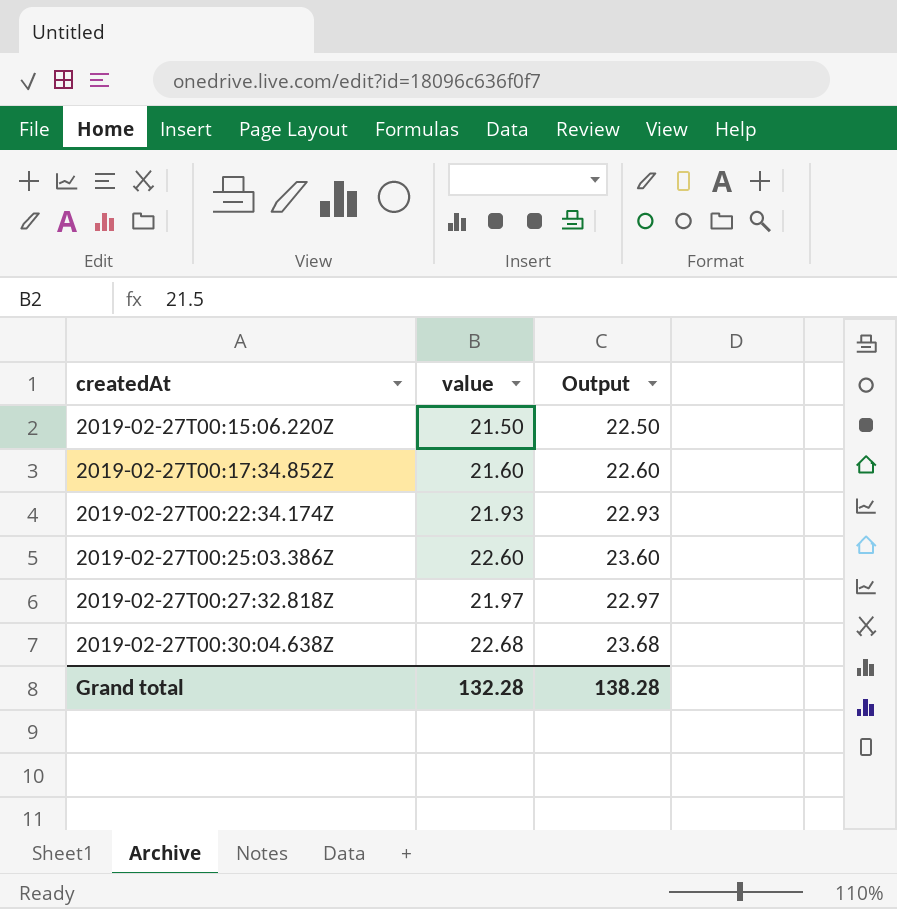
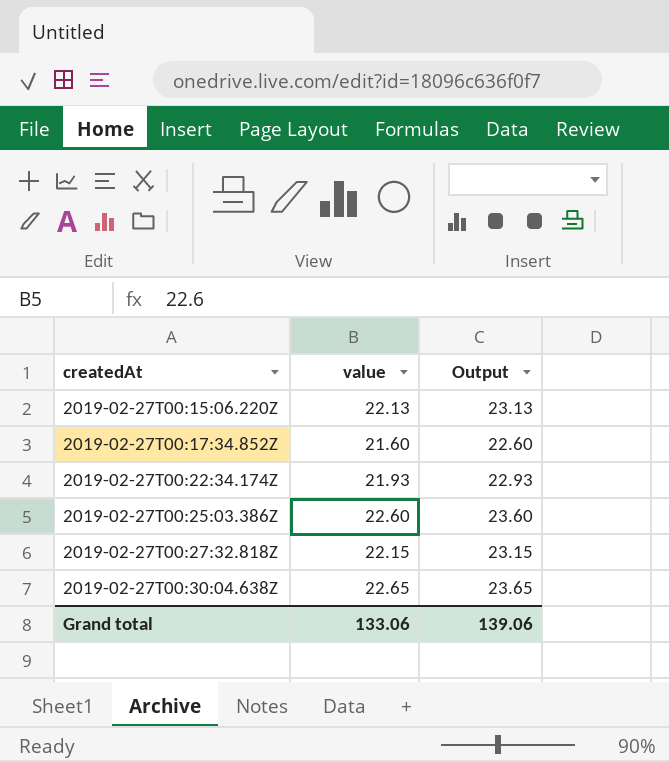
2019-02-27T00:15:06.220Z | value: 21.50 -> 22.13
2019-02-27T00:15:06.220Z | Output: 22.50 -> 23.13
2019-02-27T00:27:32.818Z | value: 21.97 -> 22.15
2019-02-27T00:27:32.818Z | Output: 22.97 -> 23.15
2019-02-27T00:30:04.638Z | value: 22.68 -> 22.65
2019-02-27T00:30:04.638Z | Output: 23.68 -> 23.65
Grand total | value: 132.28 -> 133.06
Grand total | Output: 138.28 -> 139.06

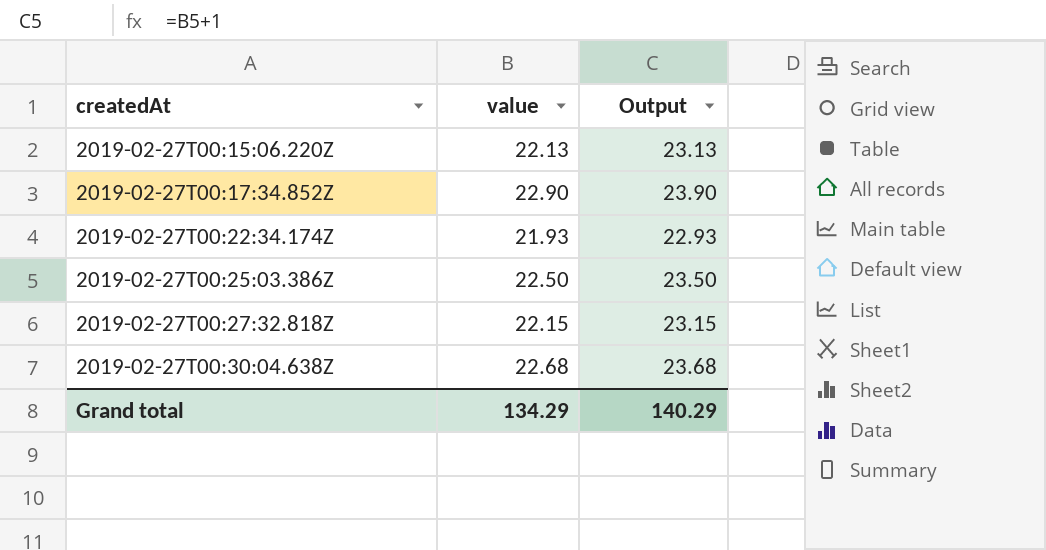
2019-02-27T00:17:34.852Z | value: 21.60 -> 22.90
2019-02-27T00:17:34.852Z | Output: 22.60 -> 23.90
2019-02-27T00:25:03.386Z | value: 22.60 -> 22.50
2019-02-27T00:25:03.386Z | Output: 23.60 -> 23.50
2019-02-27T00:30:04.638Z | value: 22.65 -> 22.68
2019-02-27T00:30:04.638Z | Output: 23.65 -> 23.68
Grand total | value: 133.06 -> 134.29
Grand total | Output: 139.06 -> 140.29

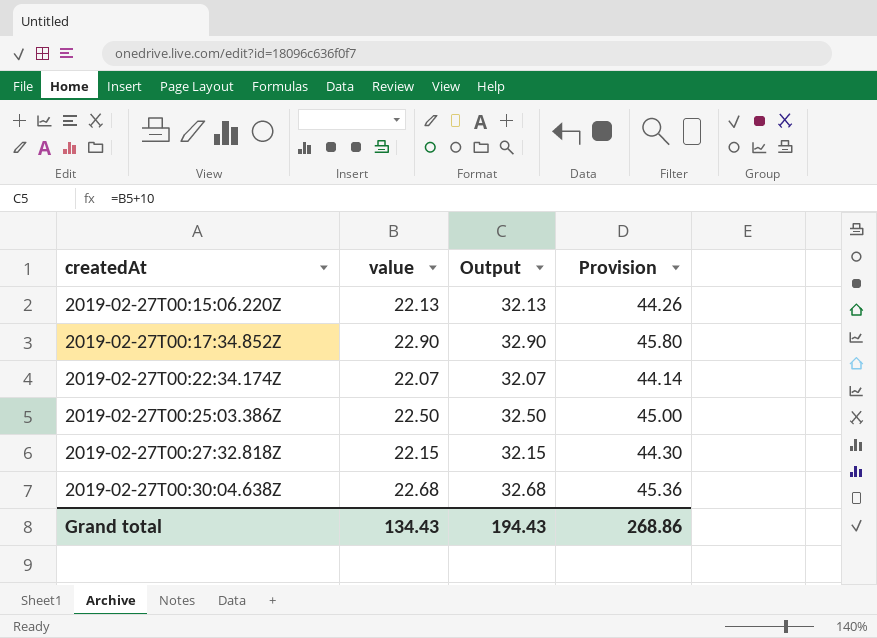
column Output | formula: [value] + 1 -> [value] + 10
column Provision | formula: none -> [value] * 2
2019-02-27T00:22:34.174Z | value: 21.93 -> 22.07
Grand total | value: 134.29 -> 134.43
Grand total | Output: 140.29 -> 194.43

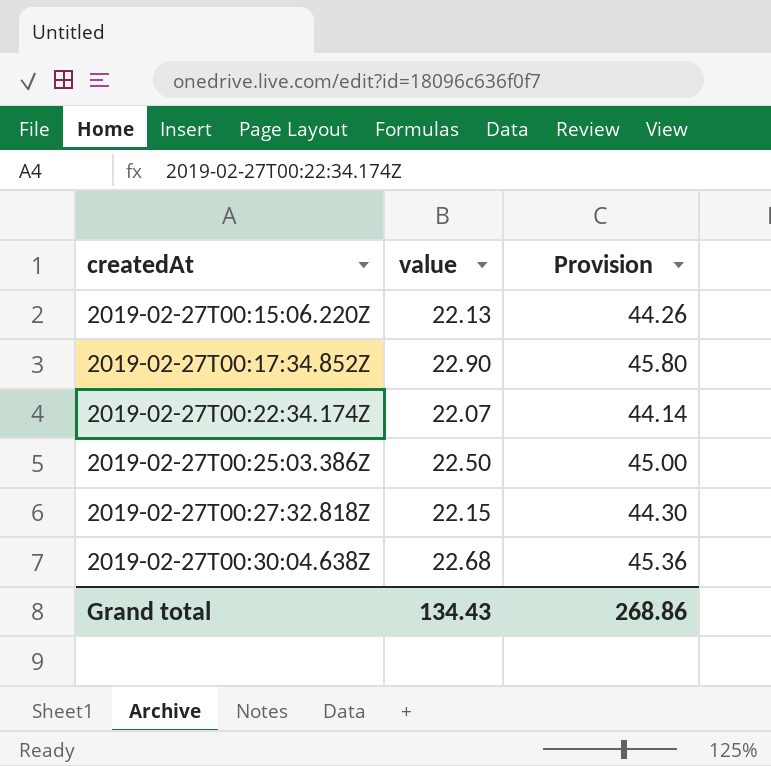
column Output | formula: [value] + 10 -> none

